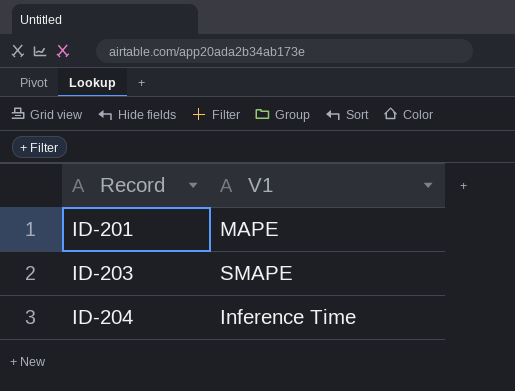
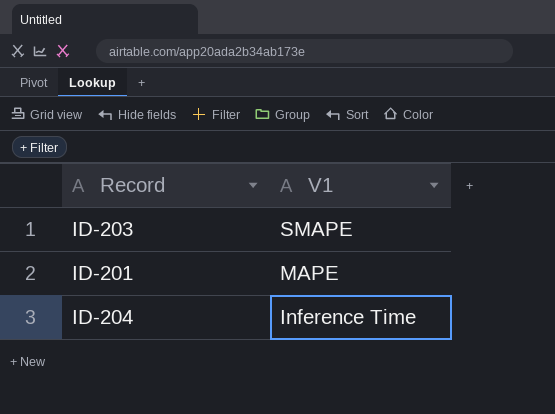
row order: Record ascending -> V1 descending

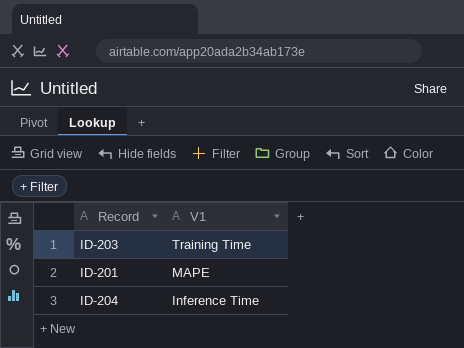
ID-203 | V1: SMAPE -> Training Time

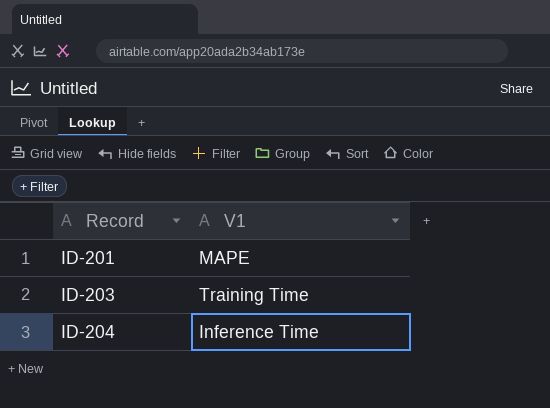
row order: V1 descending -> Record ascending

